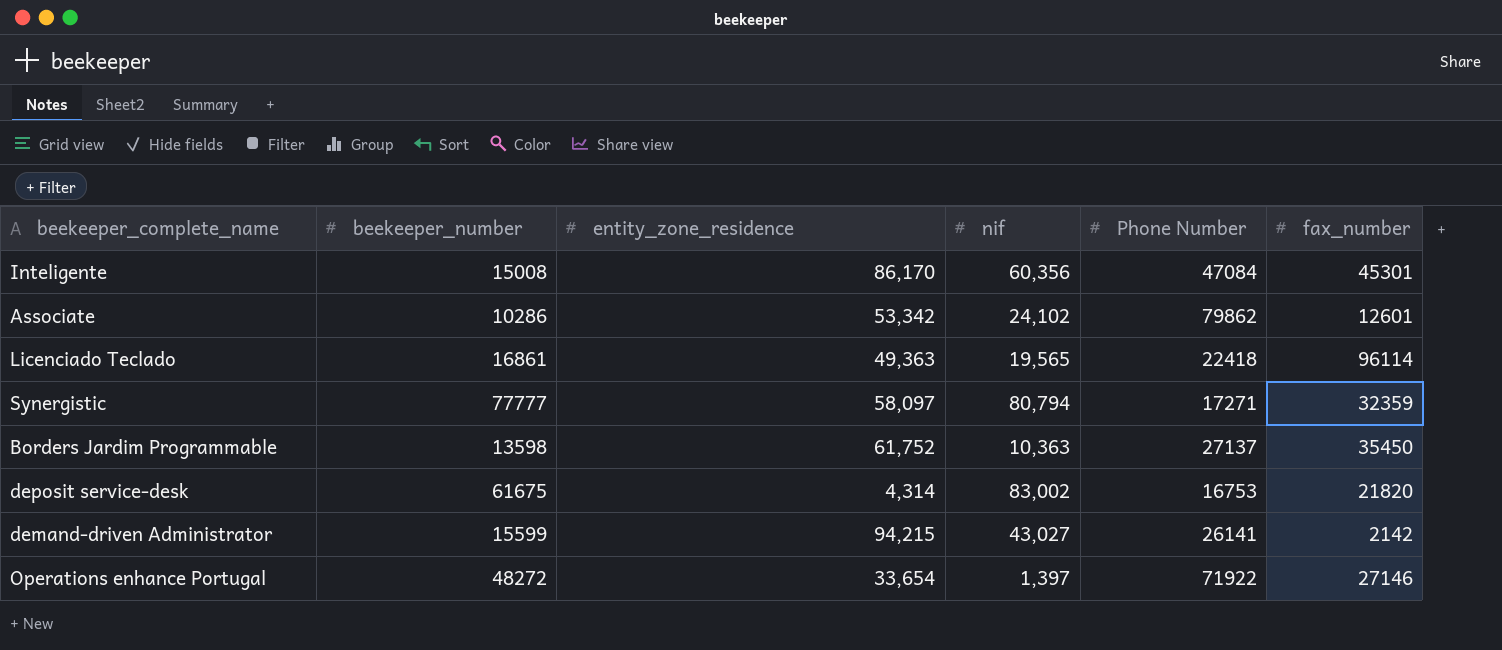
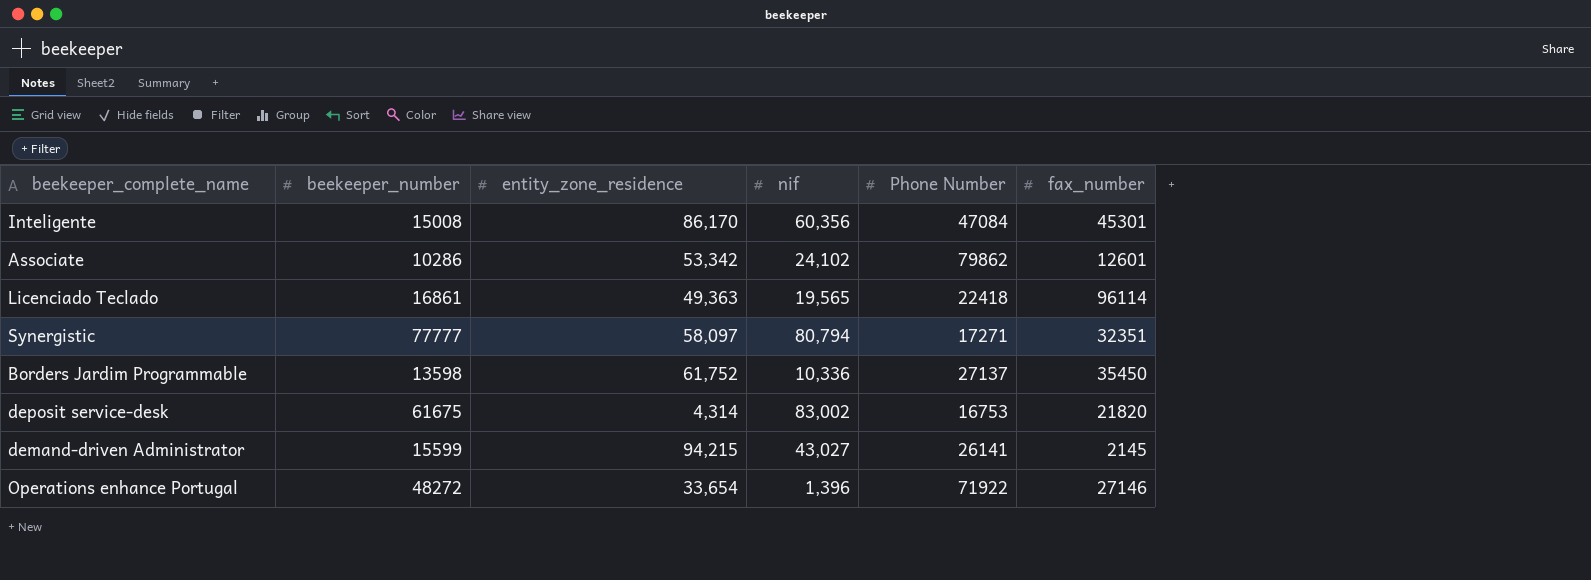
Synergistic | fax_number: 32359 -> 32351
Borders Jardim Programmable | nif: 10,363 -> 10,336
demand-driven Administrator | fax_number: 2142 -> 2145
Operations enhance Portugal | nif: 1,397 -> 1,396

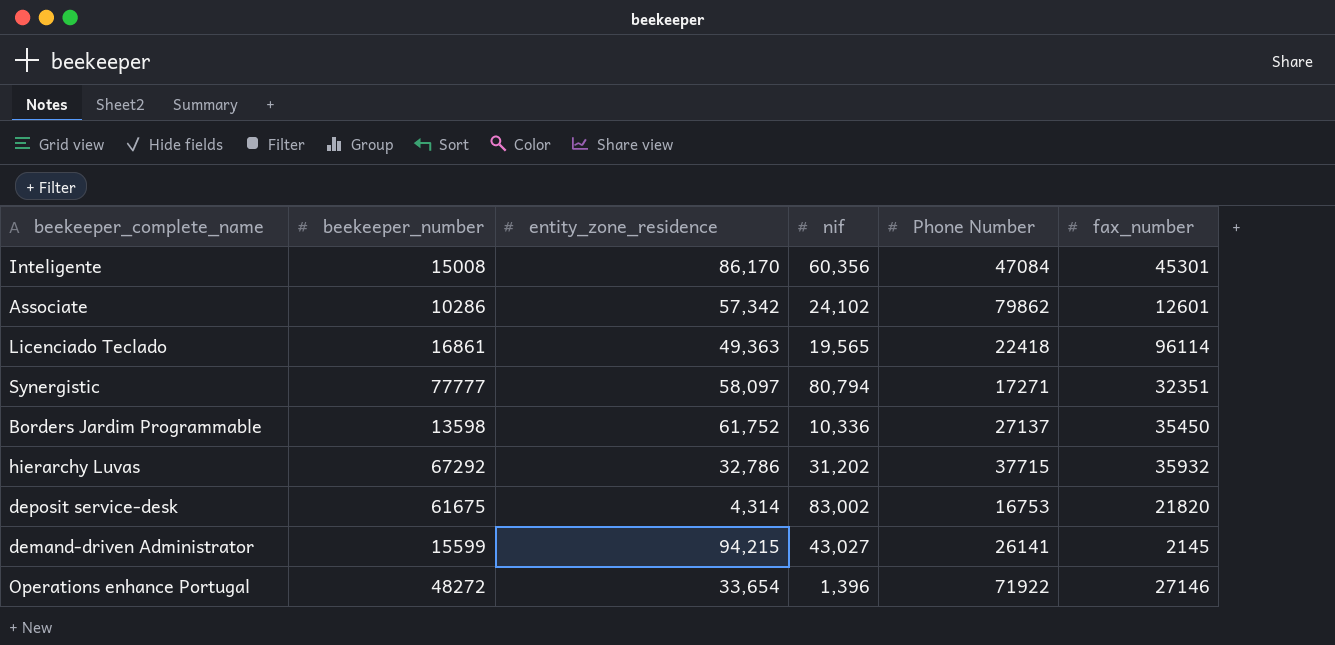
Associate | entity_zone_residence: 53,342 -> 57,342
row hierarchy Luvas: none -> 67292 | 32,786 | 31,202 | 37715 | 35932

